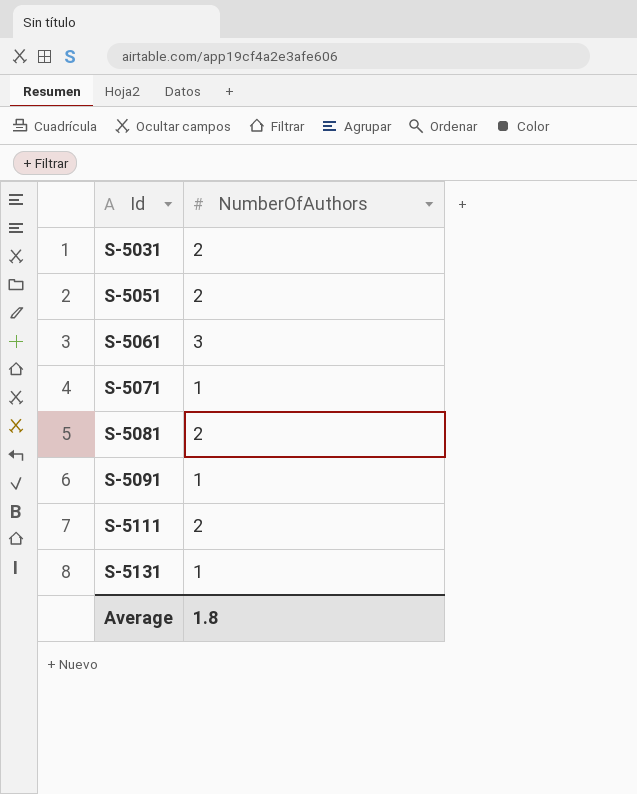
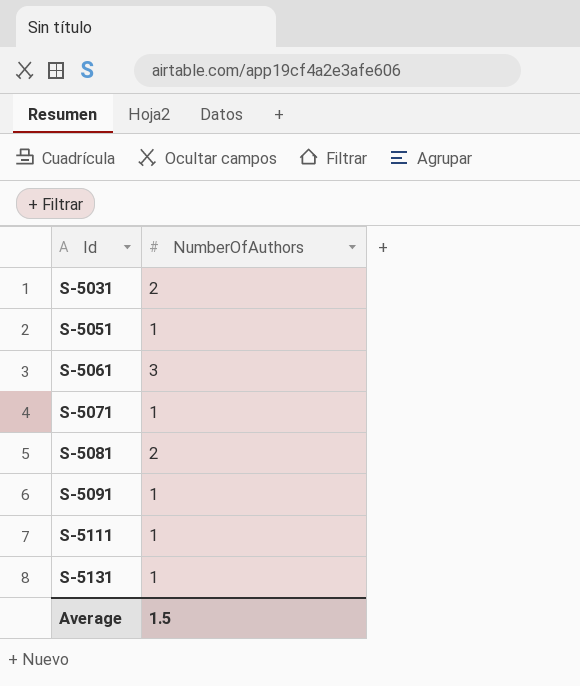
S-5051 | NumberOfAuthors: 2 -> 1
S-5111 | NumberOfAuthors: 2 -> 1
Average | NumberOfAuthors: 1.8 -> 1.5

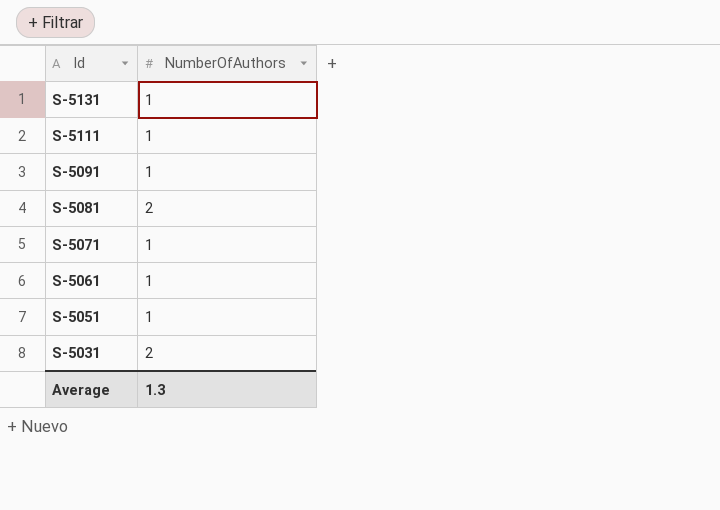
row order: Id ascending -> Id descending
S-5061 | NumberOfAuthors: 3 -> 1
Average | NumberOfAuthors: 1.5 -> 1.3

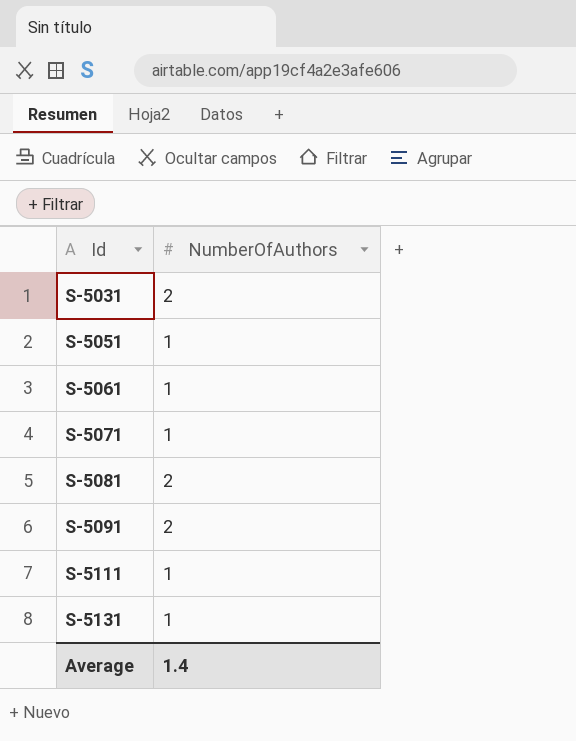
row order: Id descending -> Id ascending
S-5091 | NumberOfAuthors: 1 -> 2
Average | NumberOfAuthors: 1.3 -> 1.4

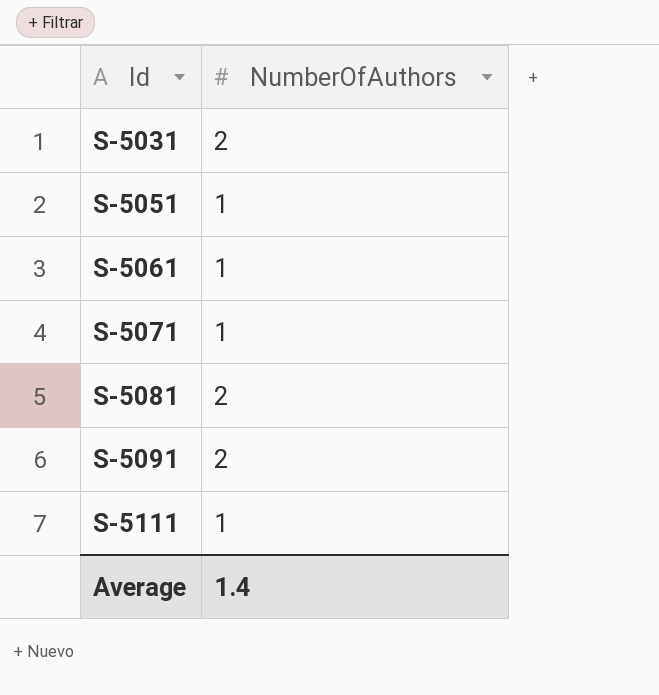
row S-5131: 1 -> none

